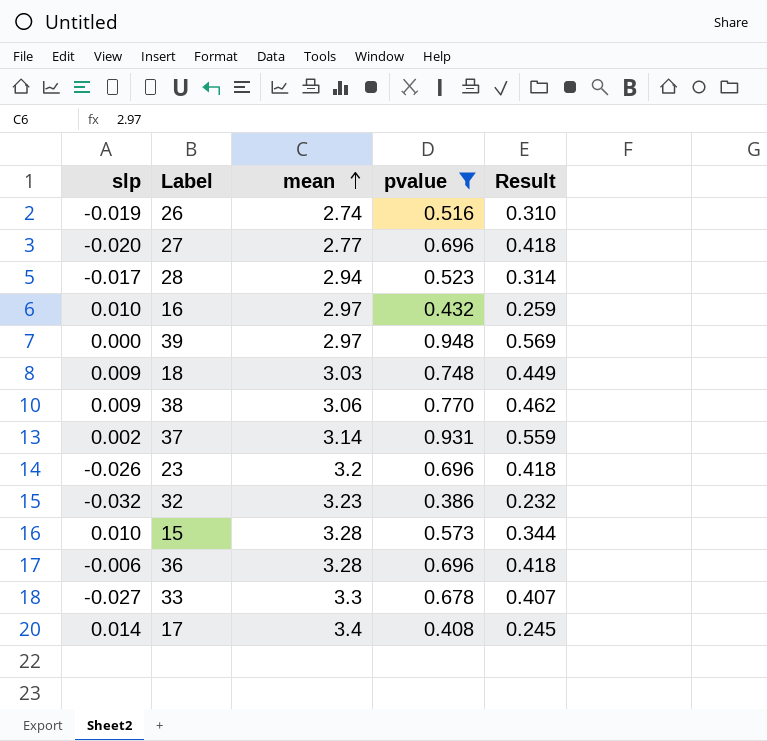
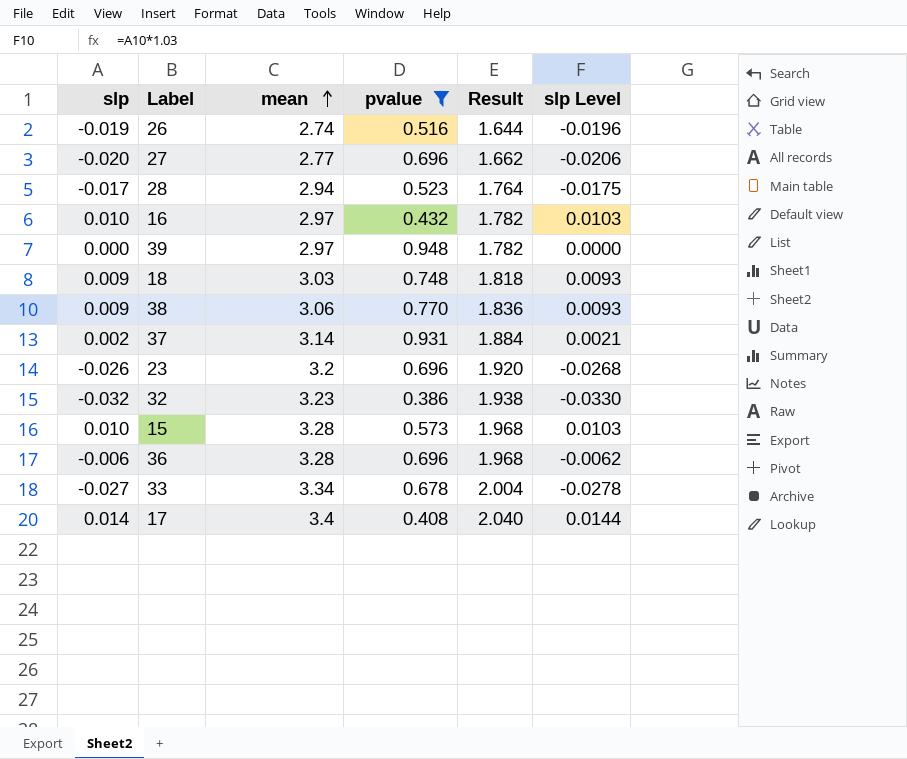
column Result | formula: [pvalue] * 0.6 -> [mean] * 0.6
column slp Level | formula: none -> [slp] * 1.03
33 | mean: 3.3 -> 3.34

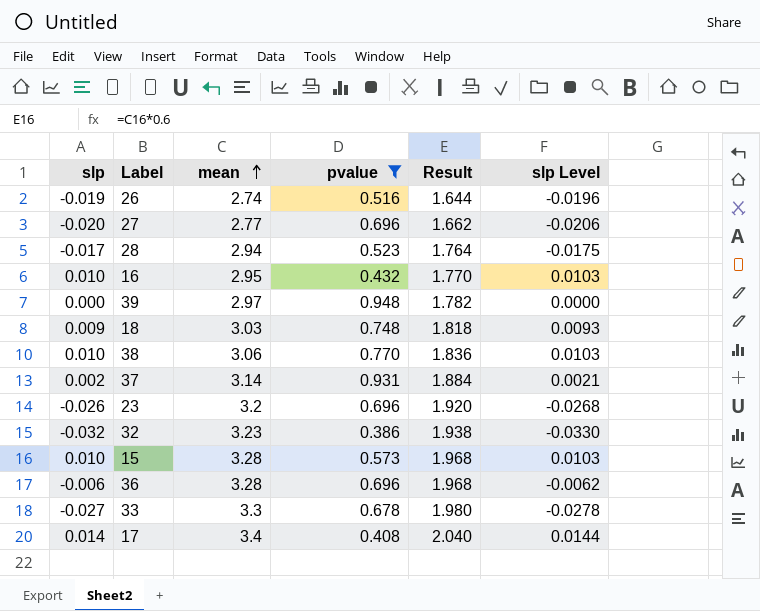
16 | mean: 2.97 -> 2.95
16 | Result: 1.782 -> 1.770
38 | slp: 0.009 -> 0.010
38 | slp Level: 0.0093 -> 0.0103
33 | mean: 3.34 -> 3.3
33 | Result: 2.004 -> 1.980

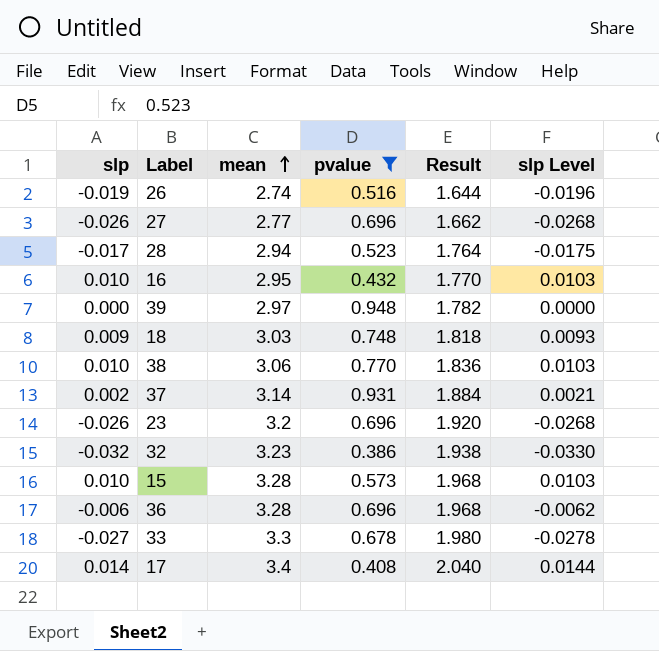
27 | slp: -0.020 -> -0.026
27 | slp Level: -0.0206 -> -0.0268

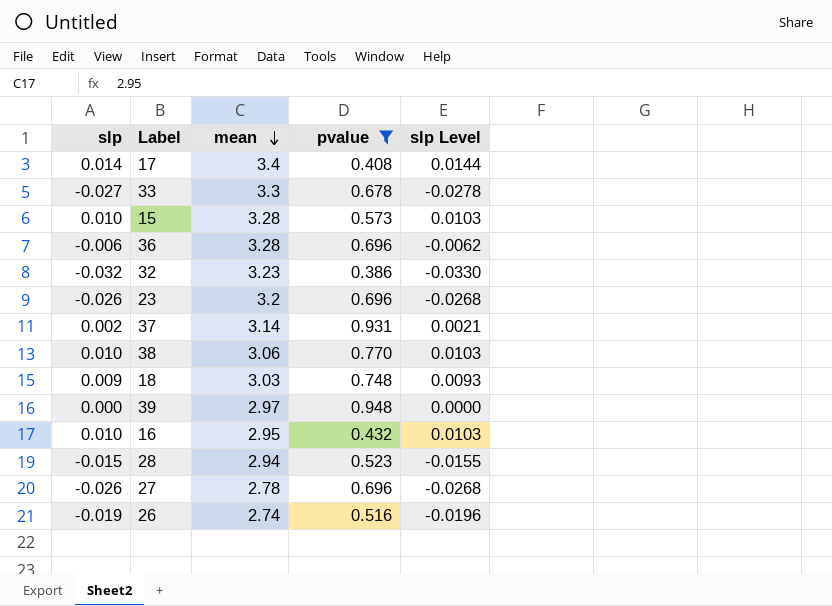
row order: mean ascending -> mean descending
column Result | formula: [mean] * 0.6 -> none
28 | slp: -0.017 -> -0.015
28 | slp Level: -0.0175 -> -0.0155
27 | mean: 2.77 -> 2.78

